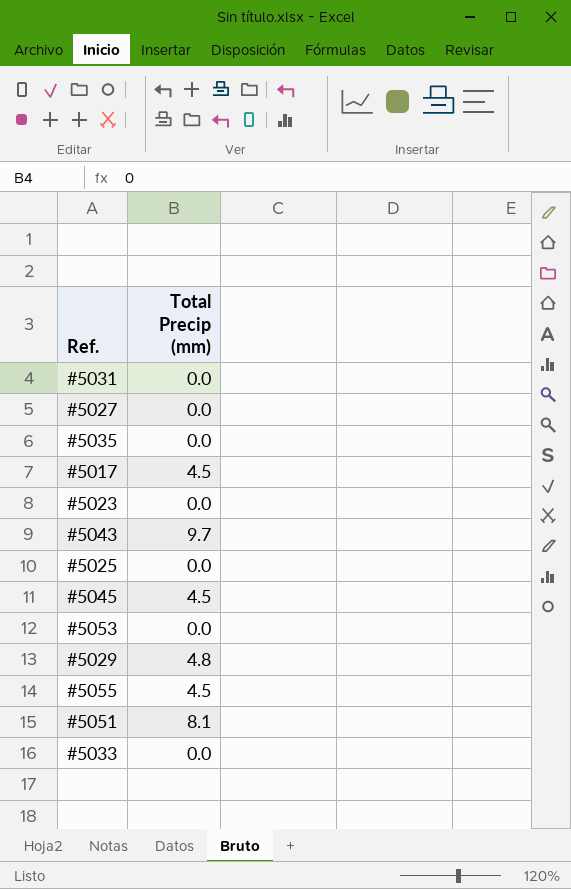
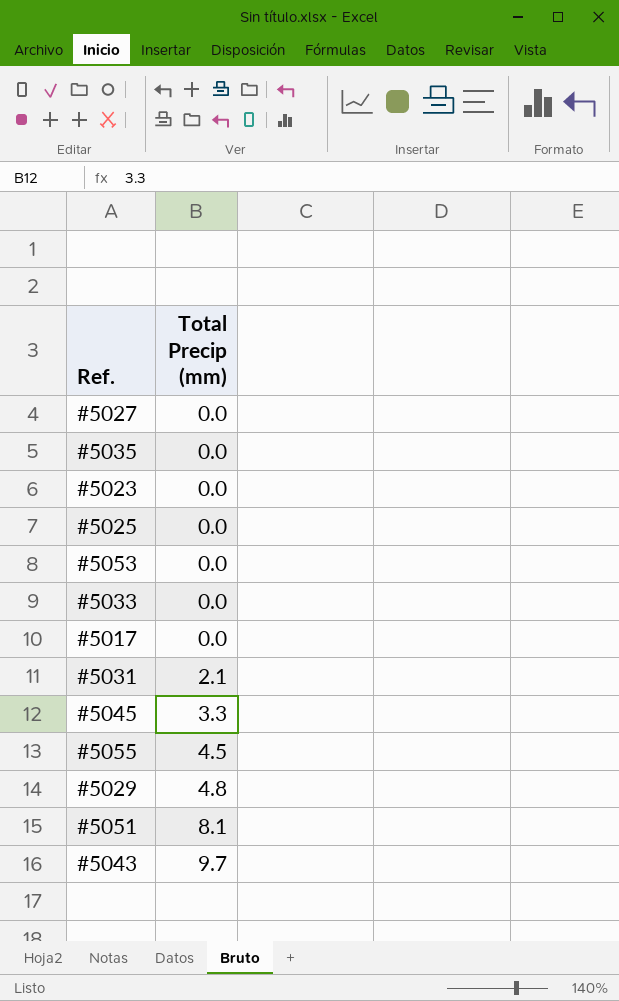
row order: none -> Total Precip (mm) ascending
#5017 | Total Precip (mm): 4.5 -> 0.0
#5031 | Total Precip (mm): 0.0 -> 2.1
#5045 | Total Precip (mm): 4.5 -> 3.3

